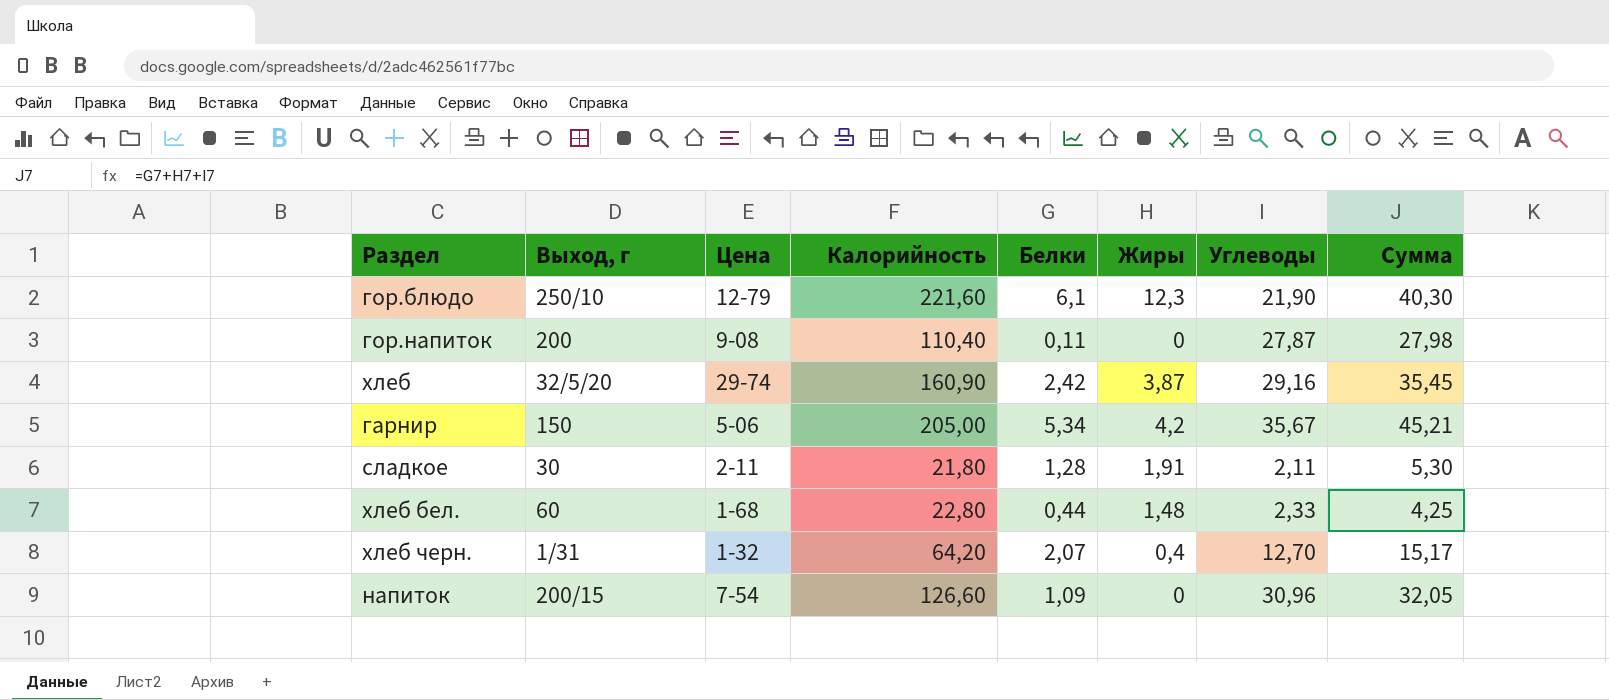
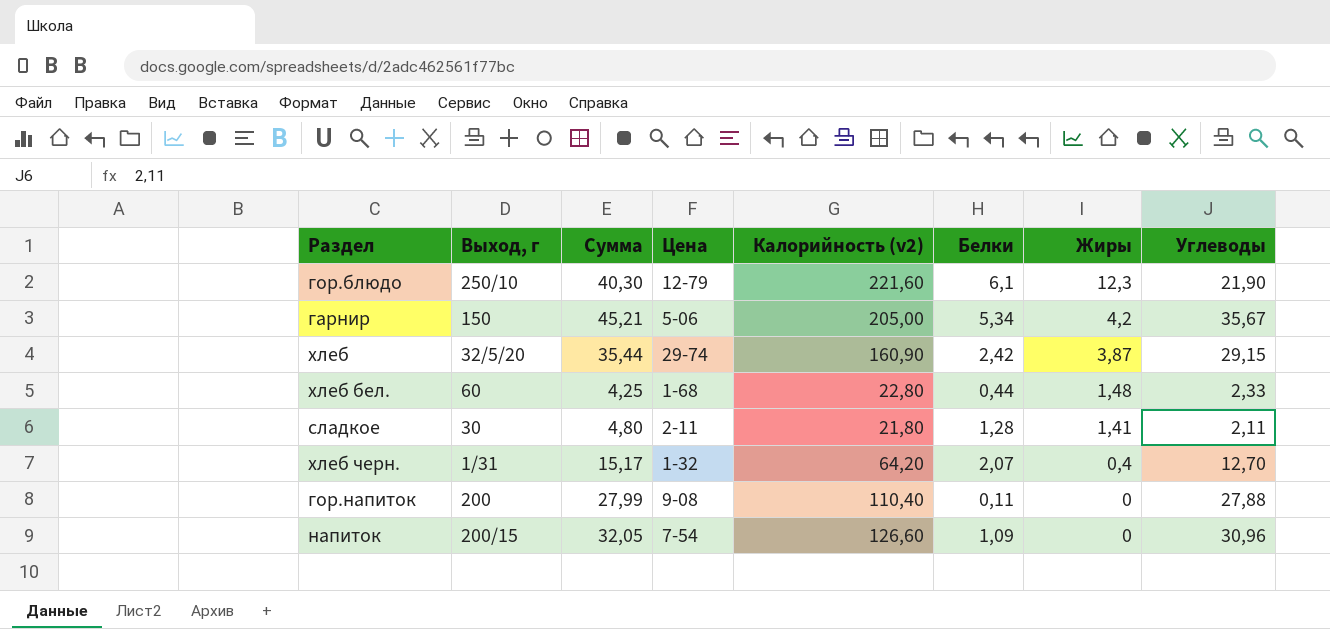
row order: none -> Жиры descending
column Сумма | position: 8 -> 3
column name: Калорийность -> Калорийность (v2)
хлеб | Сумма: 35,45 -> 35,44
хлеб | Углеводы: 29,16 -> 29,15
сладкое | Сумма: 5,30 -> 4,80
сладкое | Жиры: 1,91 -> 1,41
гор.напиток | Сумма: 27,98 -> 27,99
гор.напиток | Углеводы: 27,87 -> 27,88

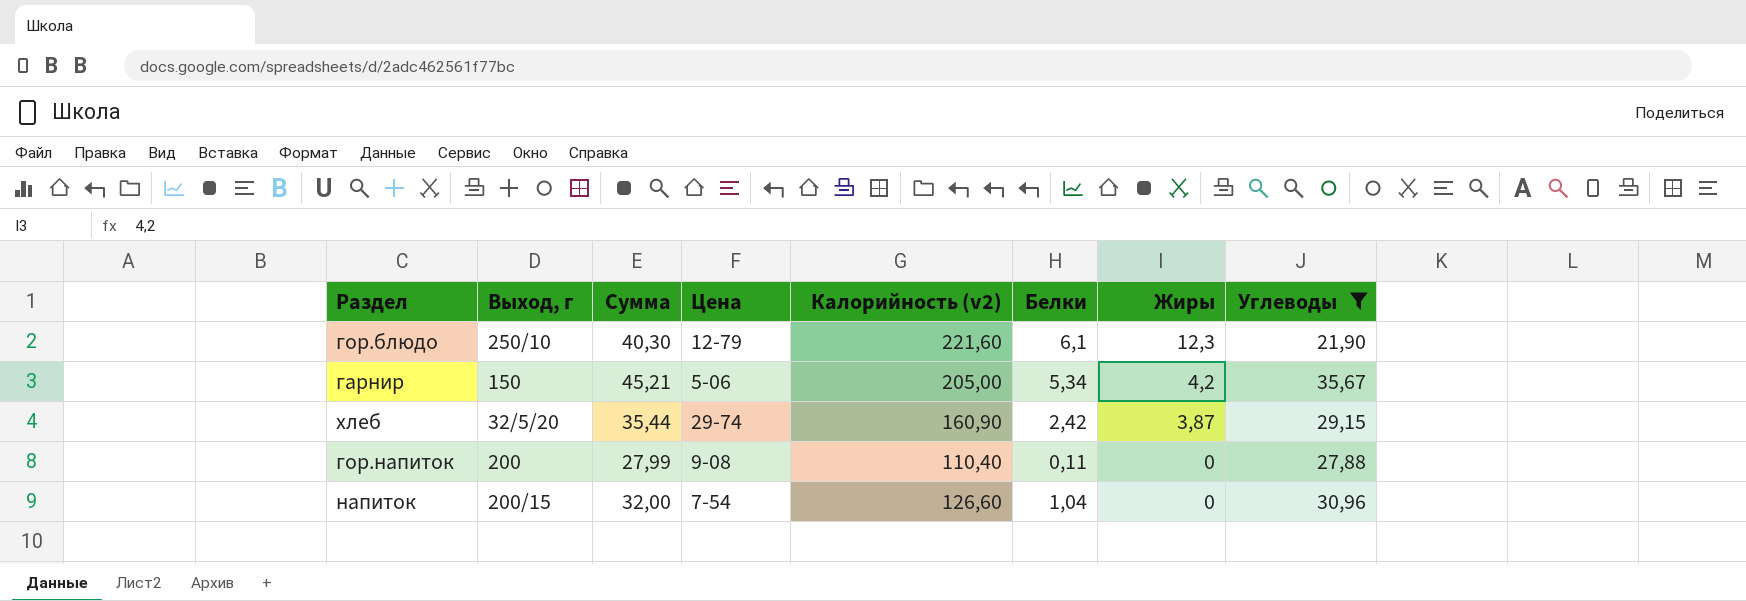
filter: none -> Углеводы >= 21,90
напиток | Сумма: 32,05 -> 32,00
напиток | Белки: 1,09 -> 1,04

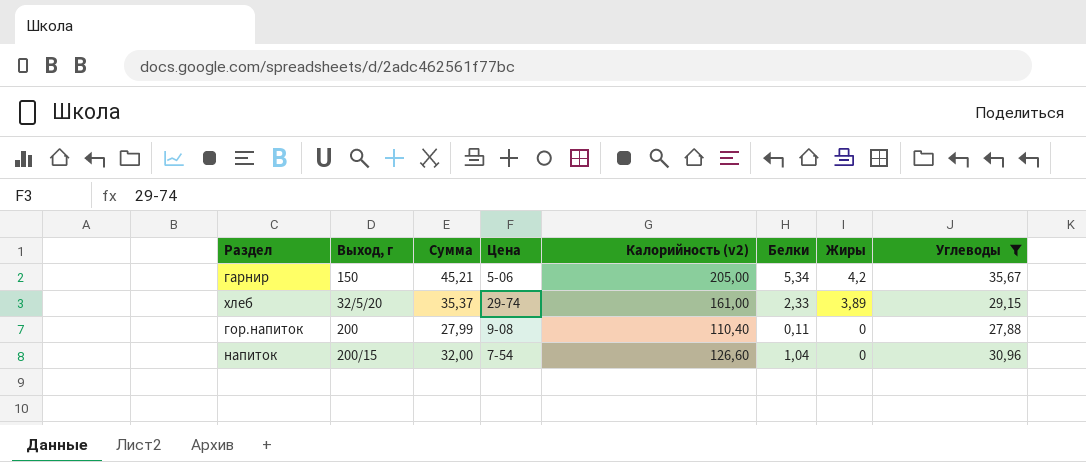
row гор.блюдо: 250/10 | 40,30 | 12-79 | 221,60 | 6,1 | 12,3 | 21,90 -> none
хлеб | Сумма: 35,44 -> 35,37
хлеб | Калорийность (v2): 160,90 -> 161,00
хлеб | Белки: 2,42 -> 2,33
хлеб | Жиры: 3,87 -> 3,89

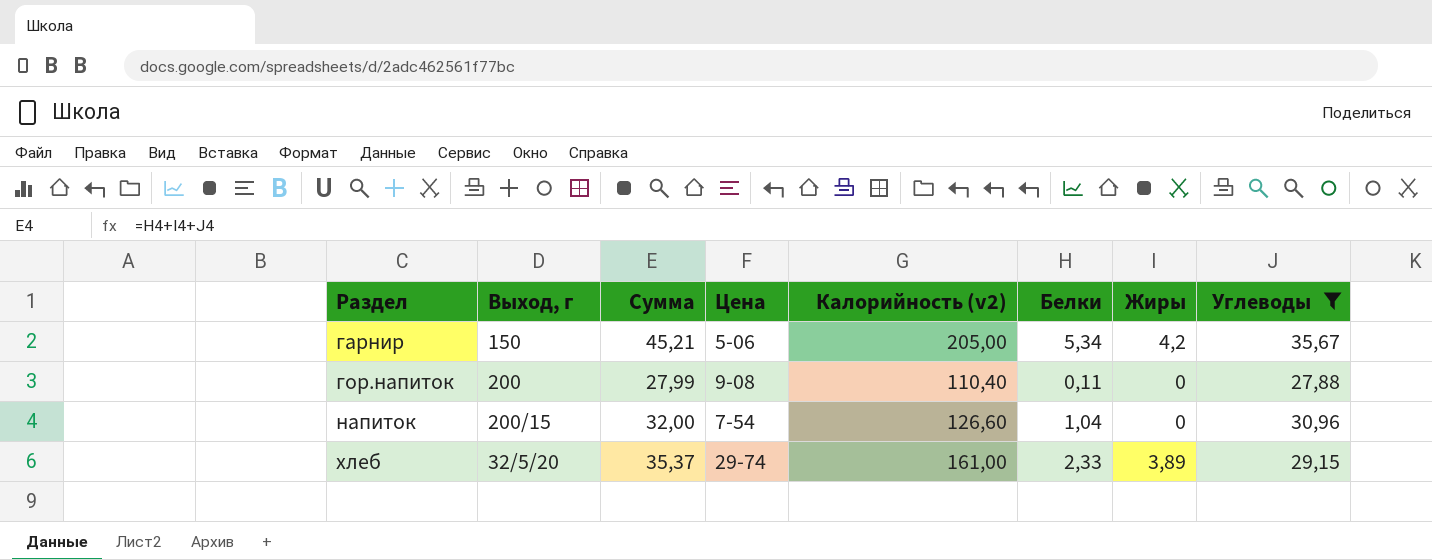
row order: Жиры descending -> Раздел ascending

